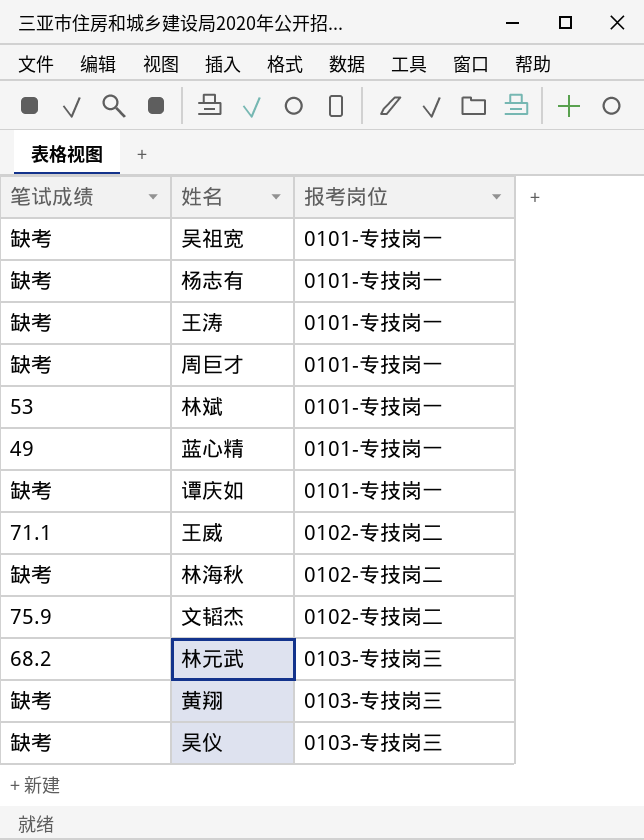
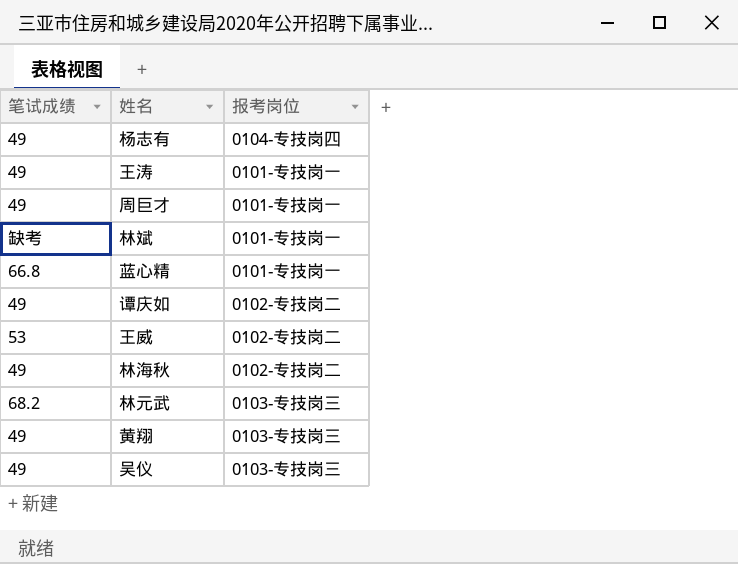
row 吴祖宽: 缺考 | 0101-专技岗一 -> none
row 文韬杰: 75.9 | 0102-专技岗二 -> none
杨志有 | 笔试成绩: 缺考 -> 49
杨志有 | 报考岗位: 0101-专技岗一 -> 0104-专技岗四
王涛 | 笔试成绩: 缺考 -> 49
周巨才 | 笔试成绩: 缺考 -> 49
林斌 | 笔试成绩: 53 -> 缺考
蓝心精 | 笔试成绩: 49 -> 66.8
谭庆如 | 笔试成绩: 缺考 -> 49
谭庆如 | 报考岗位: 0101-专技岗一 -> 0102-专技岗二
王威 | 笔试成绩: 71.1 -> 53
林海秋 | 笔试成绩: 缺考 -> 49
黄翔 | 笔试成绩: 缺考 -> 49
吴仪 | 笔试成绩: 缺考 -> 49

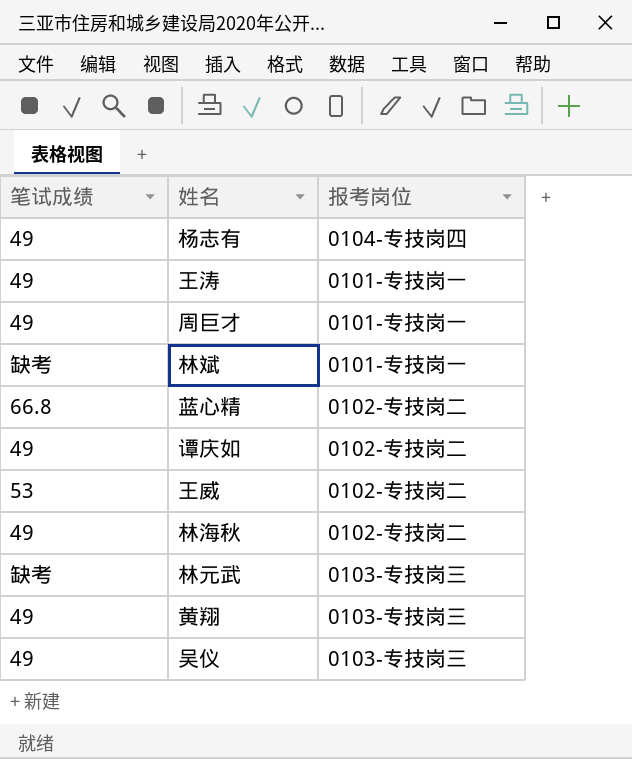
蓝心精 | 报考岗位: 0101-专技岗一 -> 0102-专技岗二
林元武 | 笔试成绩: 68.2 -> 缺考

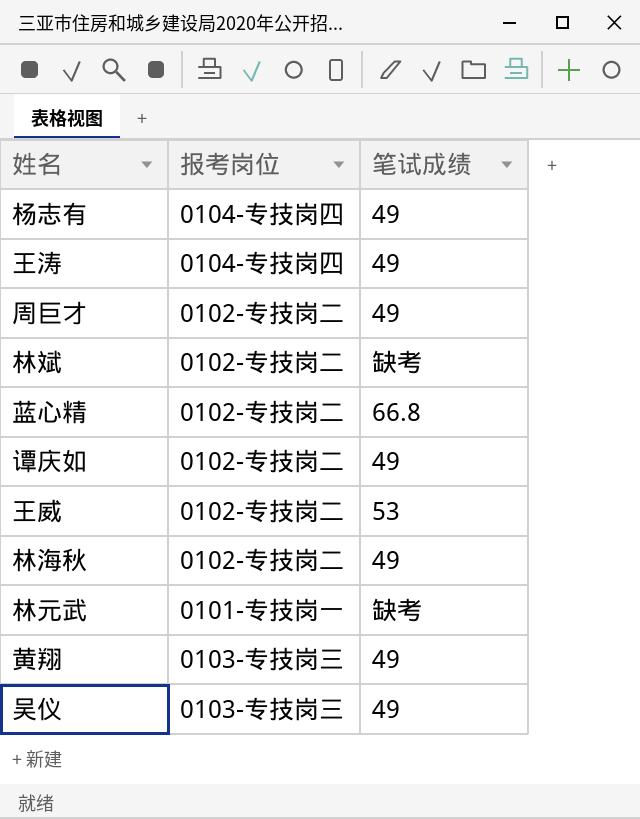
column 笔试成绩 | position: 1 -> 3
王涛 | 报考岗位: 0101-专技岗一 -> 0104-专技岗四
周巨才 | 报考岗位: 0101-专技岗一 -> 0102-专技岗二
林斌 | 报考岗位: 0101-专技岗一 -> 0102-专技岗二
林元武 | 报考岗位: 0103-专技岗三 -> 0101-专技岗一

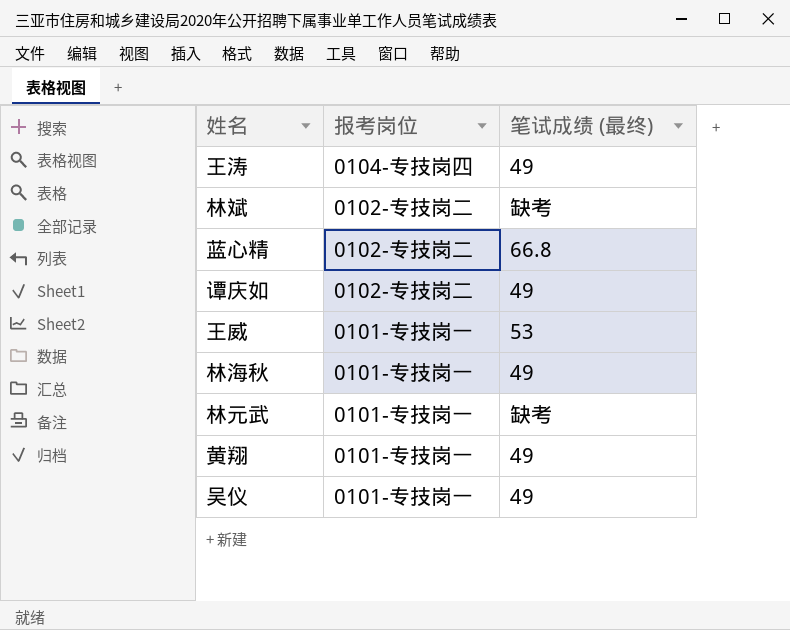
column name: 笔试成绩 -> 笔试成绩 (最终)
row 杨志有: 0104-专技岗四 | 49 -> none
row 周巨才: 0102-专技岗二 | 49 -> none
王威 | 报考岗位: 0102-专技岗二 -> 0101-专技岗一
林海秋 | 报考岗位: 0102-专技岗二 -> 0101-专技岗一
黄翔 | 报考岗位: 0103-专技岗三 -> 0101-专技岗一
吴仪 | 报考岗位: 0103-专技岗三 -> 0101-专技岗一

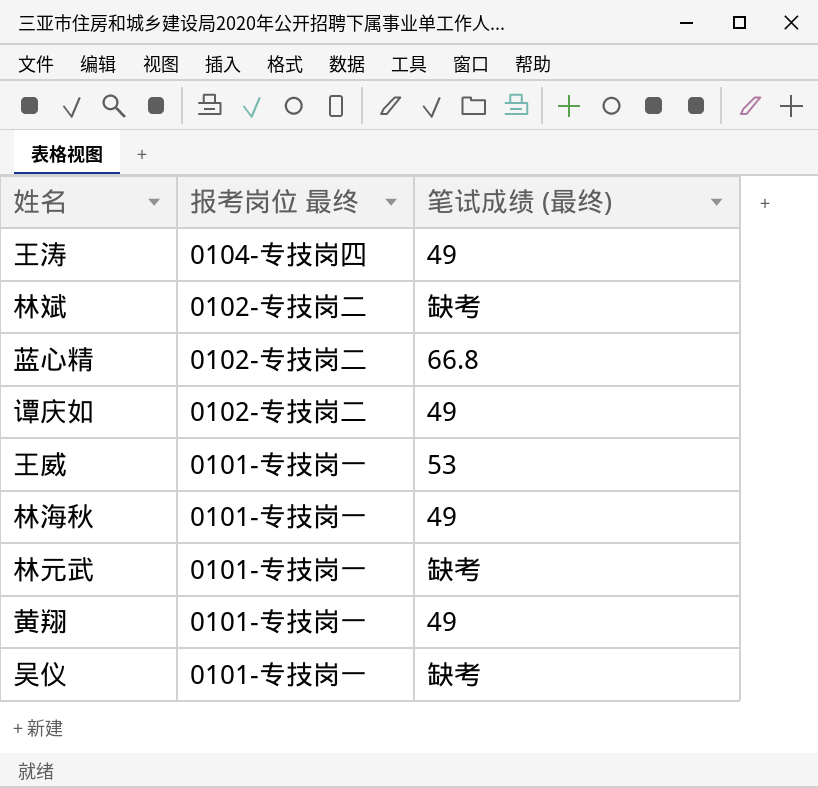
column name: 报考岗位 -> 报考岗位 最终
吴仪 | 笔试成绩 (最终): 49 -> 缺考

